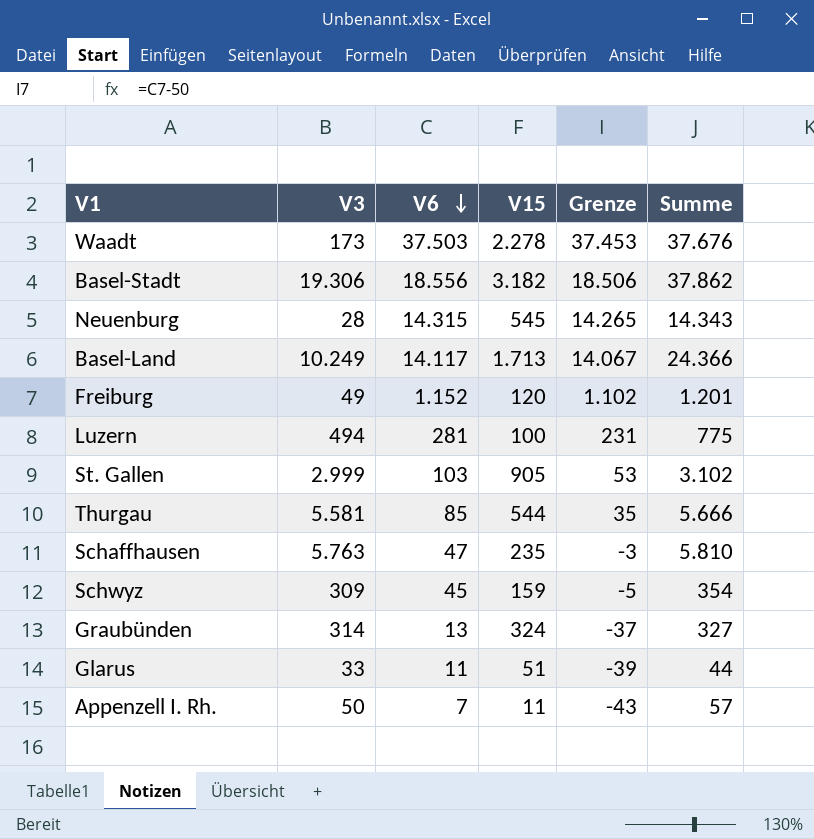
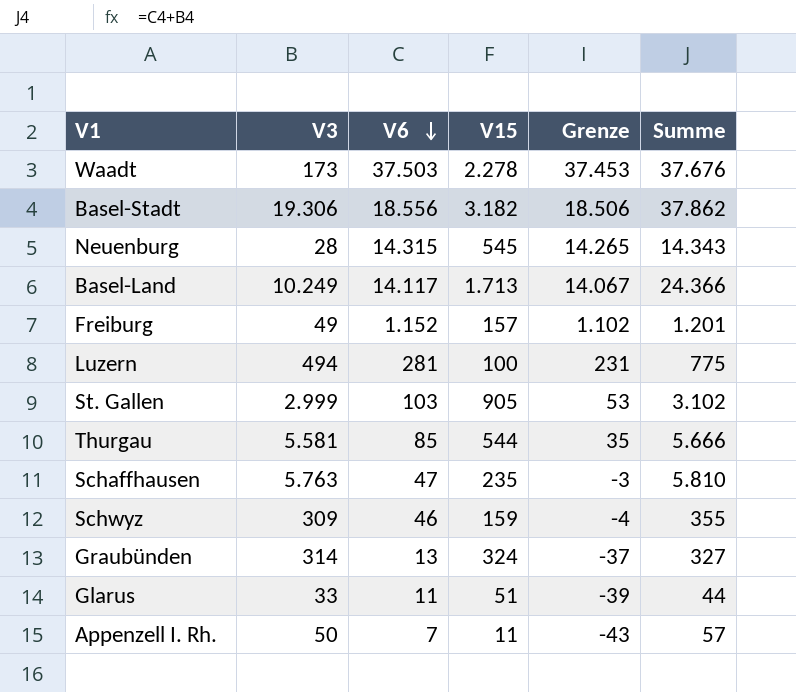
Freiburg | V15: 120 -> 157
Schwyz | V6: 45 -> 46
Schwyz | Grenze: -5 -> -4
Schwyz | Summe: 354 -> 355

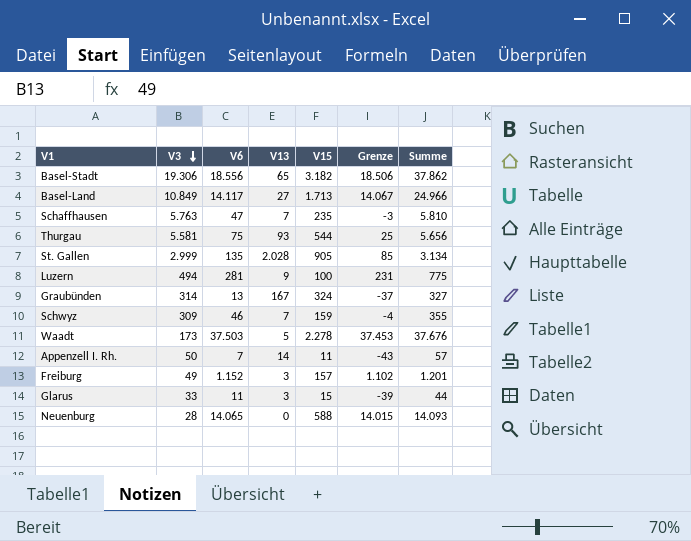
row order: V6 descending -> V3 descending
column V13 | position: none -> 4
Basel-Land | V3: 10.249 -> 10.849
Basel-Land | Summe: 24.366 -> 24.966
Thurgau | V6: 85 -> 75
Thurgau | Grenze: 35 -> 25
Thurgau | Summe: 5.666 -> 5.656
St. Gallen | V6: 103 -> 135
St. Gallen | Grenze: 53 -> 85
St. Gallen | Summe: 3.102 -> 3.134
Glarus | V15: 51 -> 15
Neuenburg | V6: 14.315 -> 14.065
Neuenburg | V15: 545 -> 588
Neuenburg | Grenze: 14.265 -> 14.015
Neuenburg | Summe: 14.343 -> 14.093

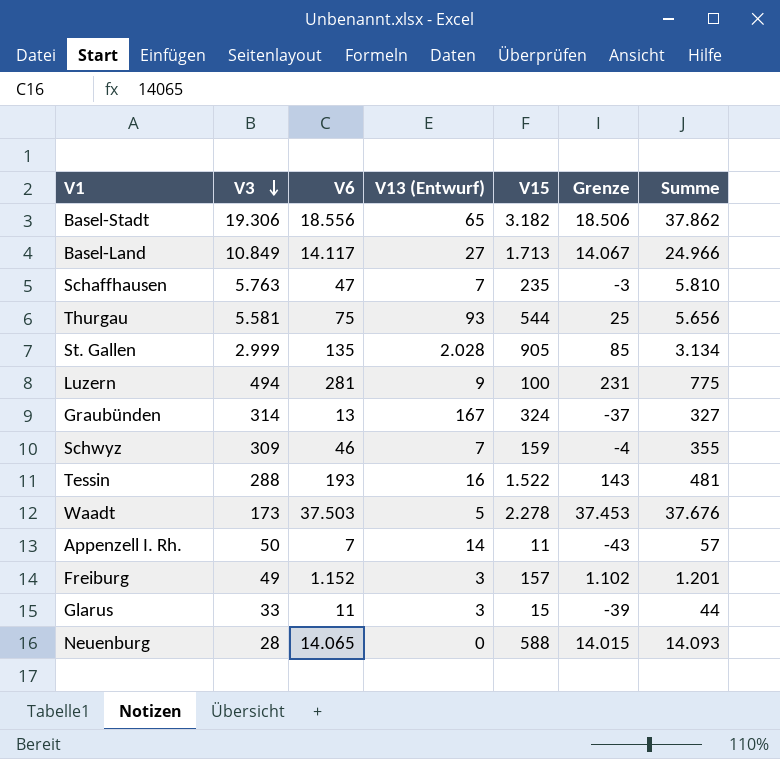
column name: V13 -> V13 (Entwurf)
row Tessin: none -> 288 | 193 | 16 | 1.522 | 143 | 481

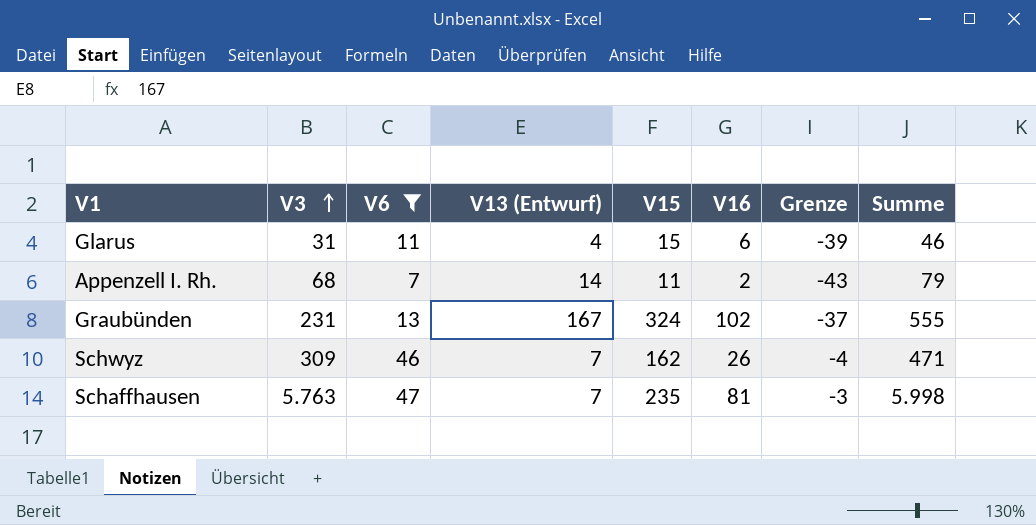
filter: none -> V6 <= 47
row order: V3 descending -> V3 ascending
column V16 | position: none -> 6
column Summe | formula: [V3] + [V6] -> [V3] + [V15]
Glarus | V3: 33 -> 31
Glarus | V13 (Entwurf): 3 -> 4
Appenzell I. Rh. | V3: 50 -> 68
Graubünden | V3: 314 -> 231
Schwyz | V15: 159 -> 162

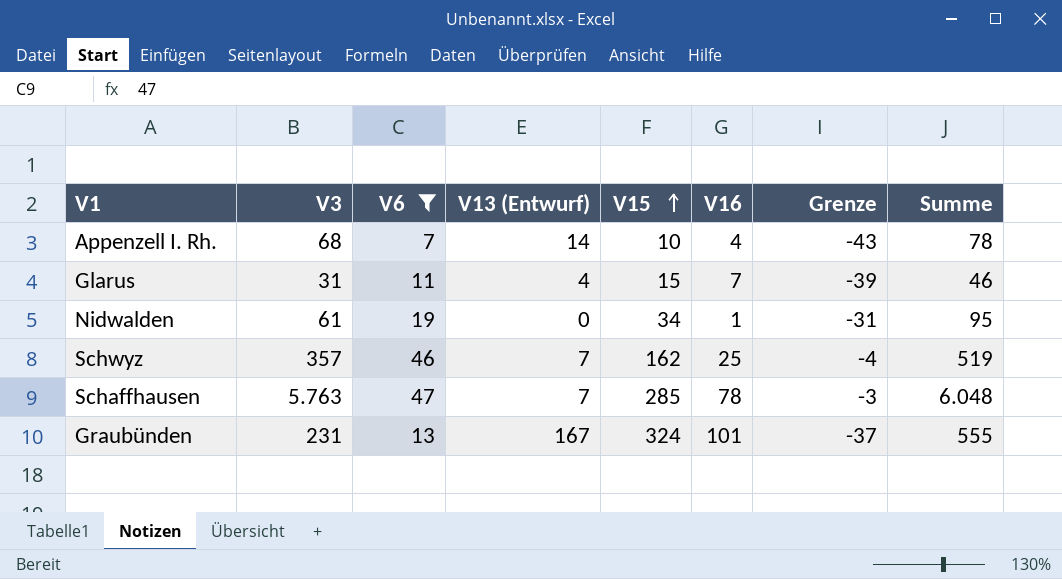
row order: V3 ascending -> V15 ascending
Appenzell I. Rh. | V15: 11 -> 10
Appenzell I. Rh. | V16: 2 -> 4
Appenzell I. Rh. | Summe: 79 -> 78
Glarus | V16: 6 -> 7
row Nidwalden: none -> 61 | 19 | 0 | 34 | 1 | -31 | 95
Schwyz | V3: 309 -> 357
Schwyz | V16: 26 -> 25
Schwyz | Summe: 471 -> 519
Schaffhausen | V15: 235 -> 285
Schaffhausen | V16: 81 -> 78
Schaffhausen | Summe: 5.998 -> 6.048
Graubünden | V16: 102 -> 101

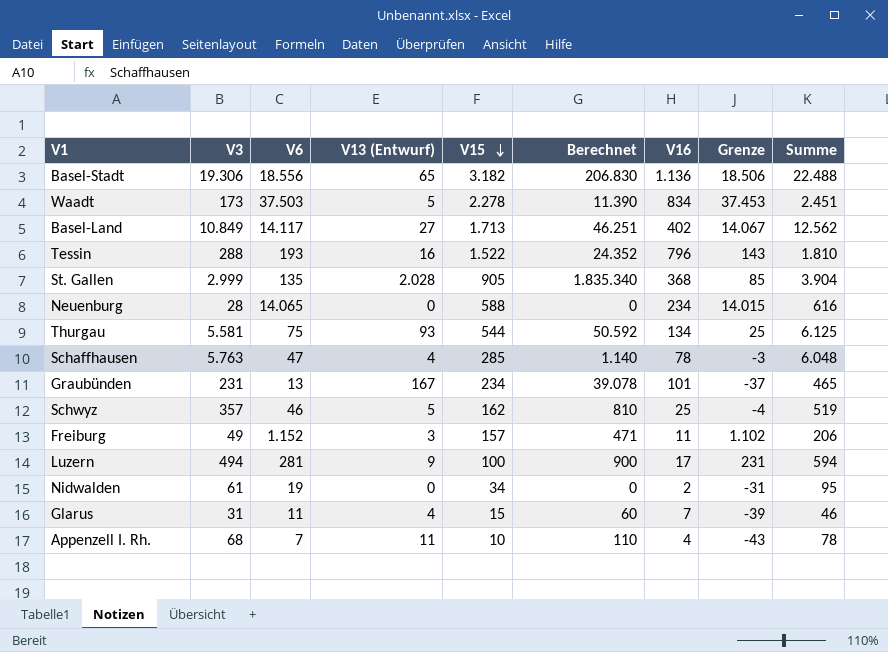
filter: V6 <= 47 -> none
row order: V15 ascending -> V15 descending
column Berechnet | formula: none -> [V13 (Entwurf)] * [V15]
Schaffhausen | V13 (Entwurf): 7 -> 4
Graubünden | V15: 324 -> 234
Graubünden | Summe: 555 -> 465
Schwyz | V13 (Entwurf): 7 -> 5
Nidwalden | V16: 1 -> 2
Appenzell I. Rh. | V13 (Entwurf): 14 -> 11

